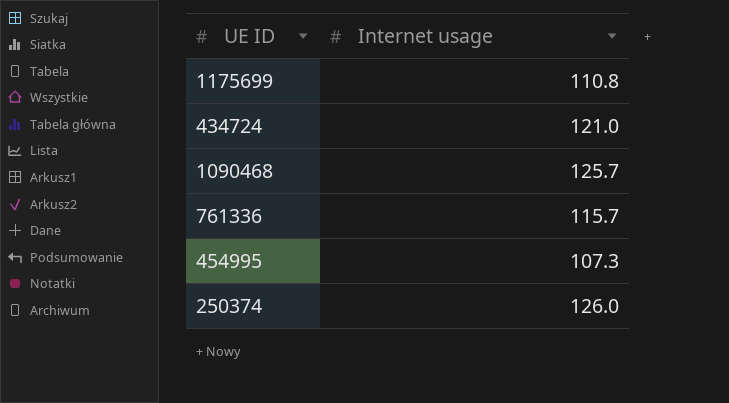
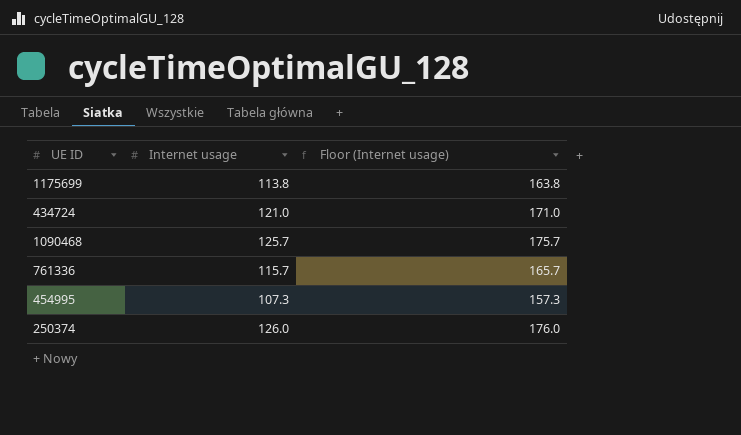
column Floor (Internet usage) | formula: none -> [Internet usage] + 50
1175699 | Internet usage: 110.8 -> 113.8

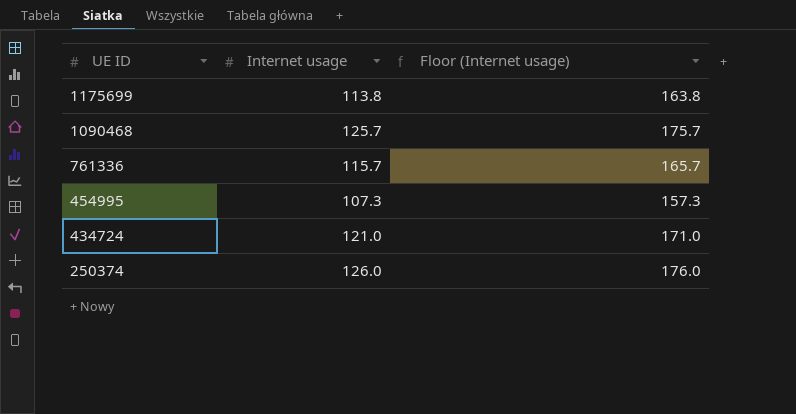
row order: none -> UE ID descending

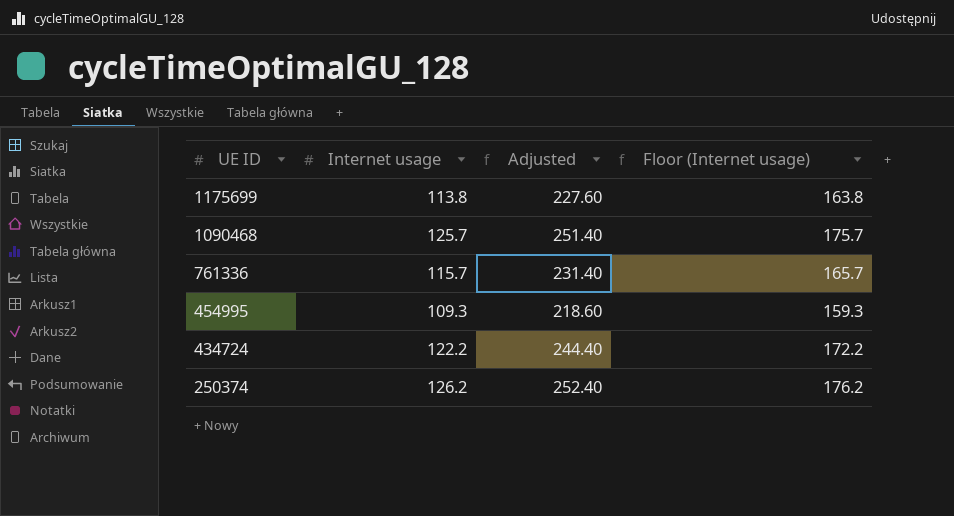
column Adjusted | formula: none -> [Internet usage] * 2
454995 | Internet usage: 107.3 -> 109.3
454995 | Floor (Internet usage): 157.3 -> 159.3
434724 | Internet usage: 121.0 -> 122.2
434724 | Floor (Internet usage): 171.0 -> 172.2
250374 | Internet usage: 126.0 -> 126.2
250374 | Floor (Internet usage): 176.0 -> 176.2

